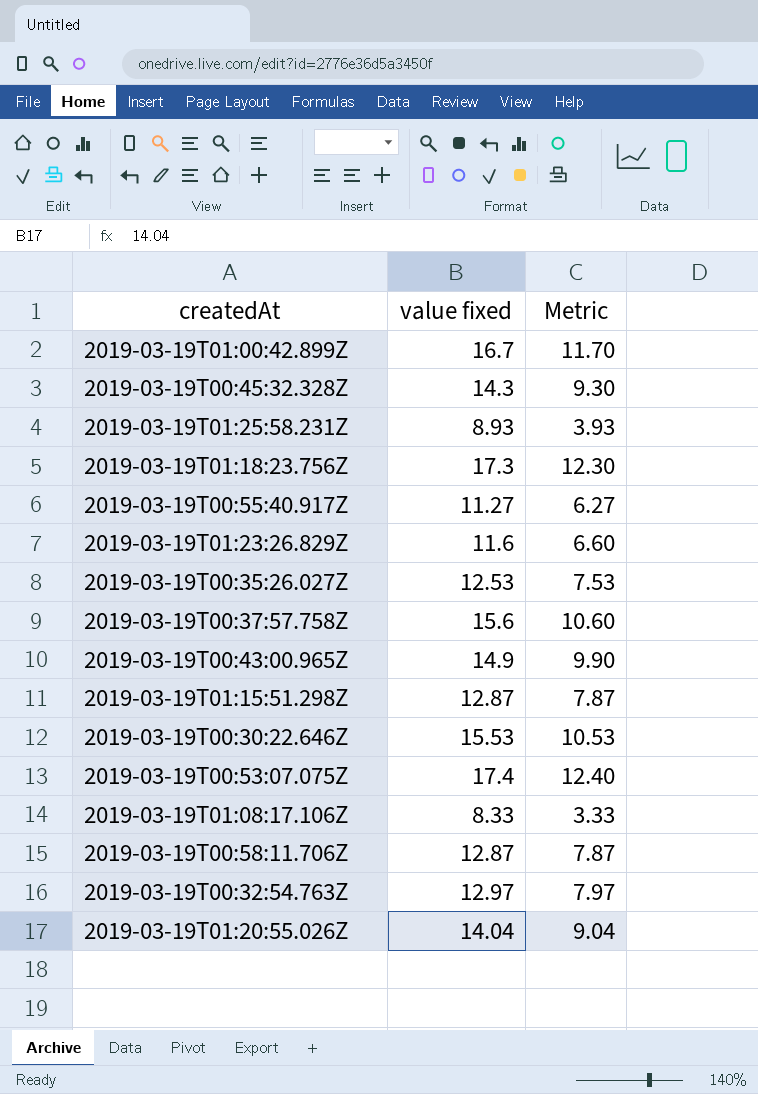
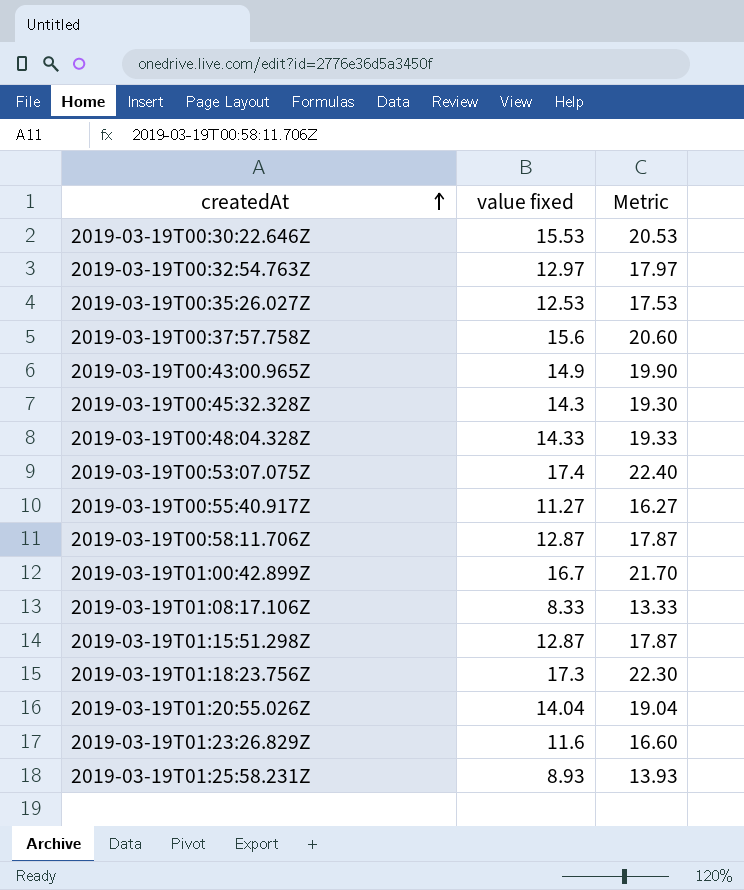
row order: none -> createdAt ascending
column Metric | formula: [value fixed] - 5 -> [value fixed] + 5
row 2019-03-19T00:48:04.328Z: none -> 14.33 | 19.33

